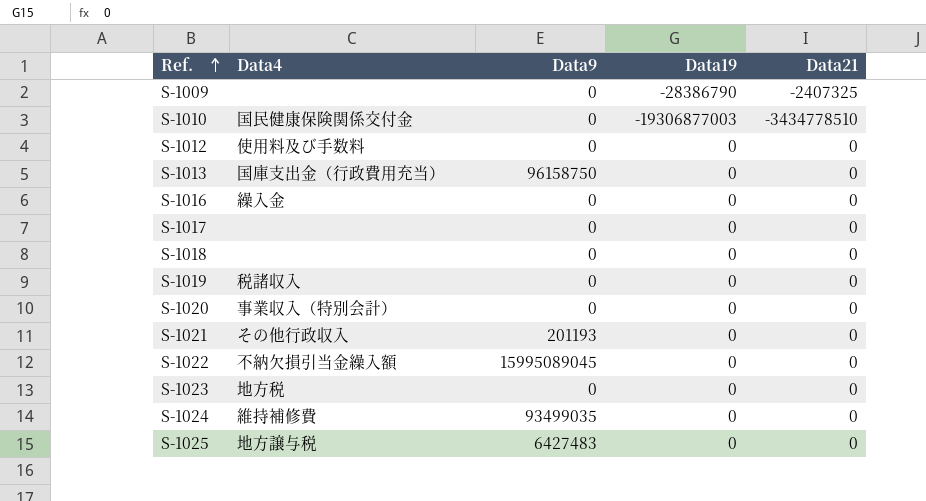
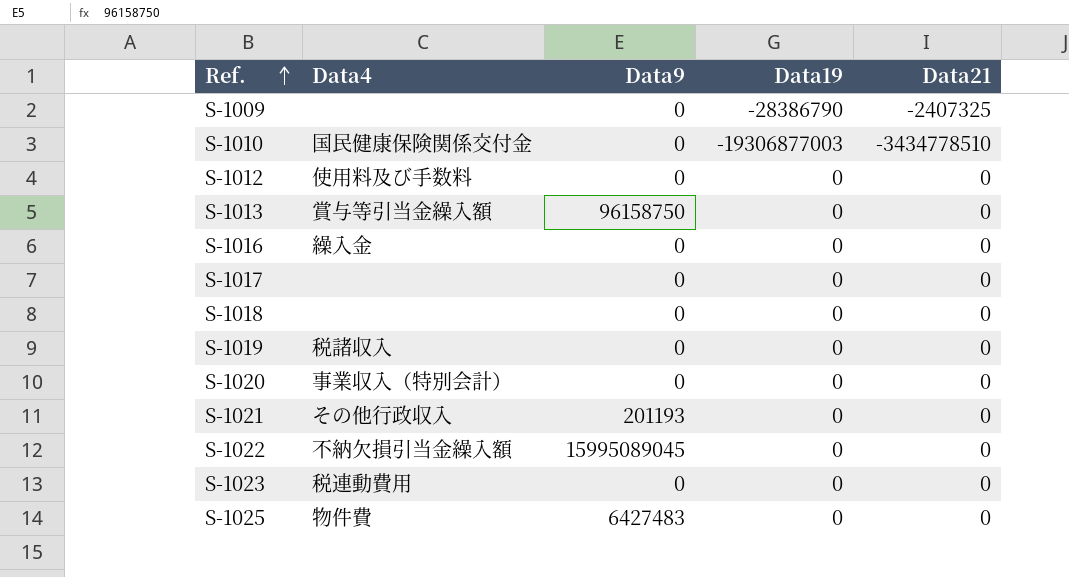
row S-1024: 維持補修費 | 93499035 | 0 | 0 -> none
S-1013 | Data4: 国庫支出金（行政費用充当） -> 賞与等引当金繰入額
S-1023 | Data4: 地方税 -> 税連動費用
S-1025 | Data4: 地方譲与税 -> 物件費

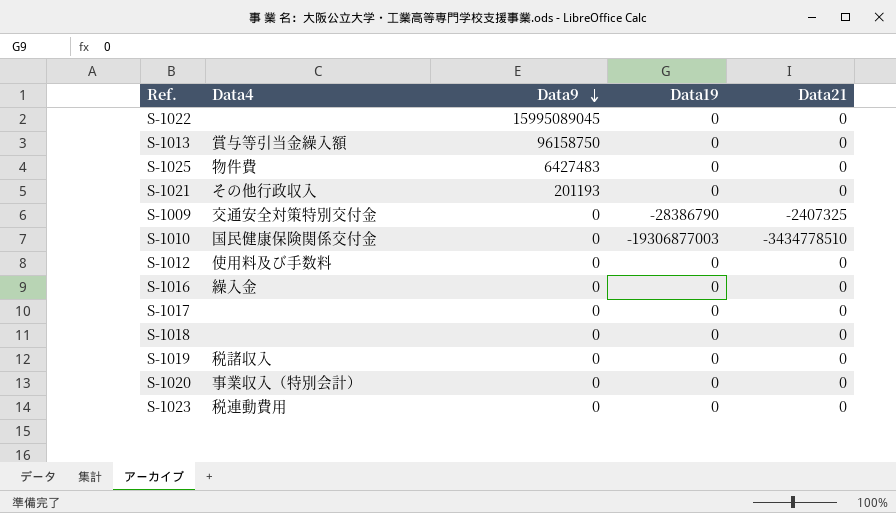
row order: Ref. ascending -> Data9 descending
S-1022 | Data4: 不納欠損引当金繰入額 -> none
S-1009 | Data4: none -> 交通安全対策特別交付金

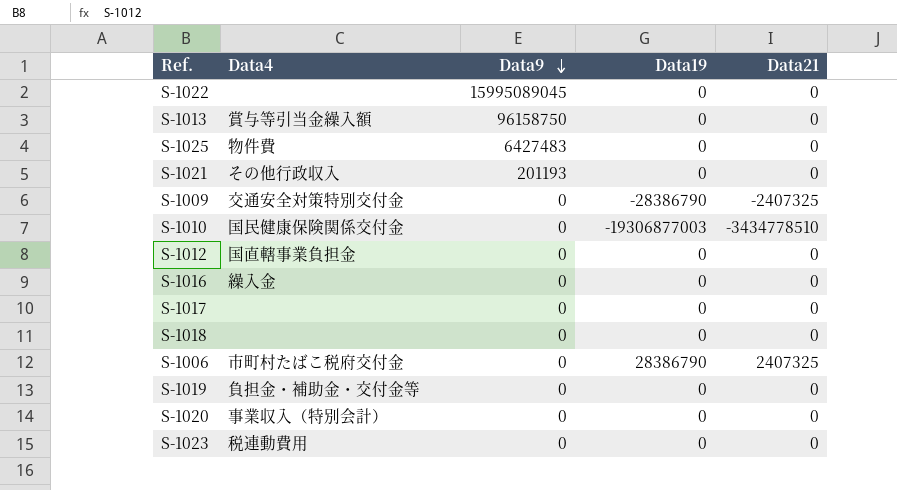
S-1012 | Data4: 使用料及び手数料 -> 国直轄事業負担金
row S-1006: none -> 市町村たばこ税府交付金 | 0 | 28386790 | 2407325
S-1019 | Data4: 税諸収入 -> 負担金・補助金・交付金等

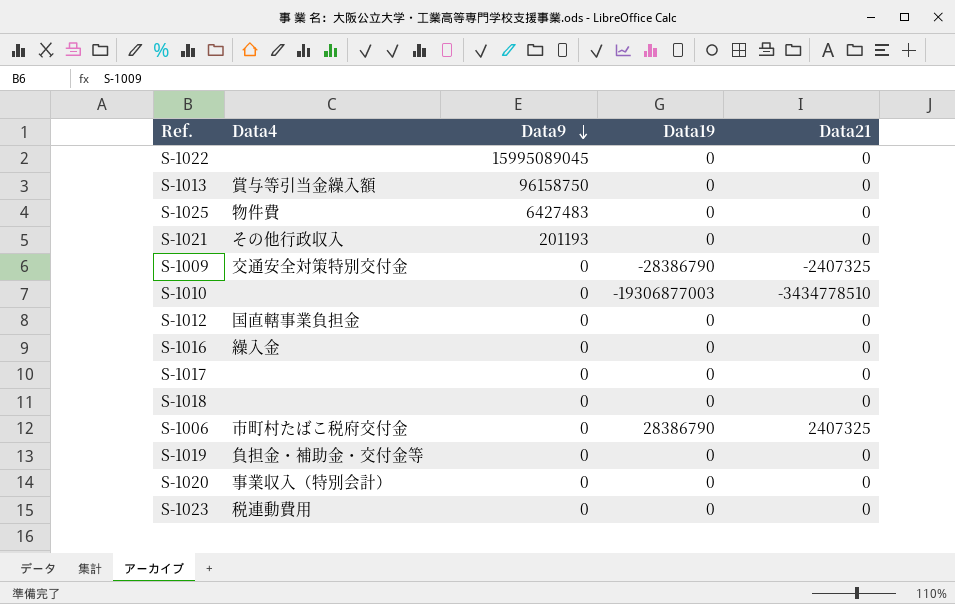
S-1010 | Data4: 国民健康保険関係交付金 -> none

